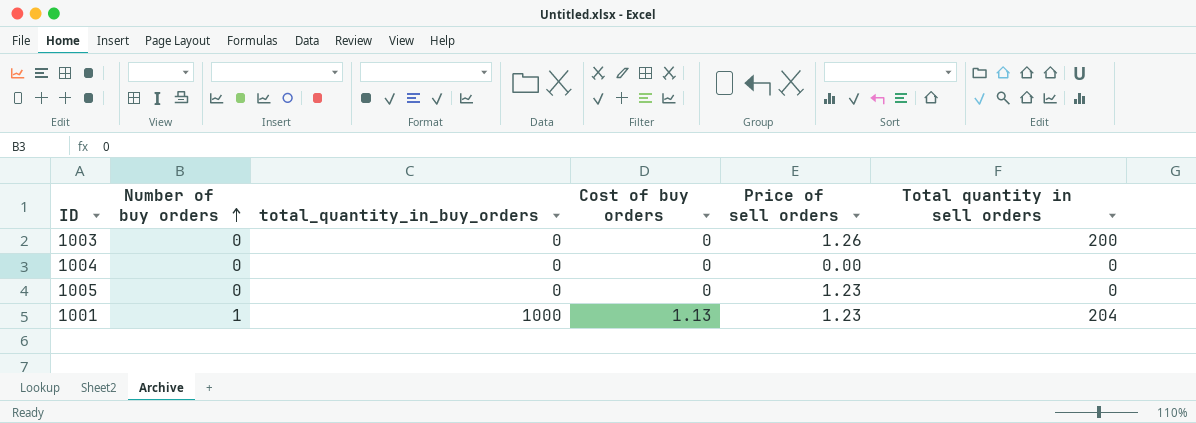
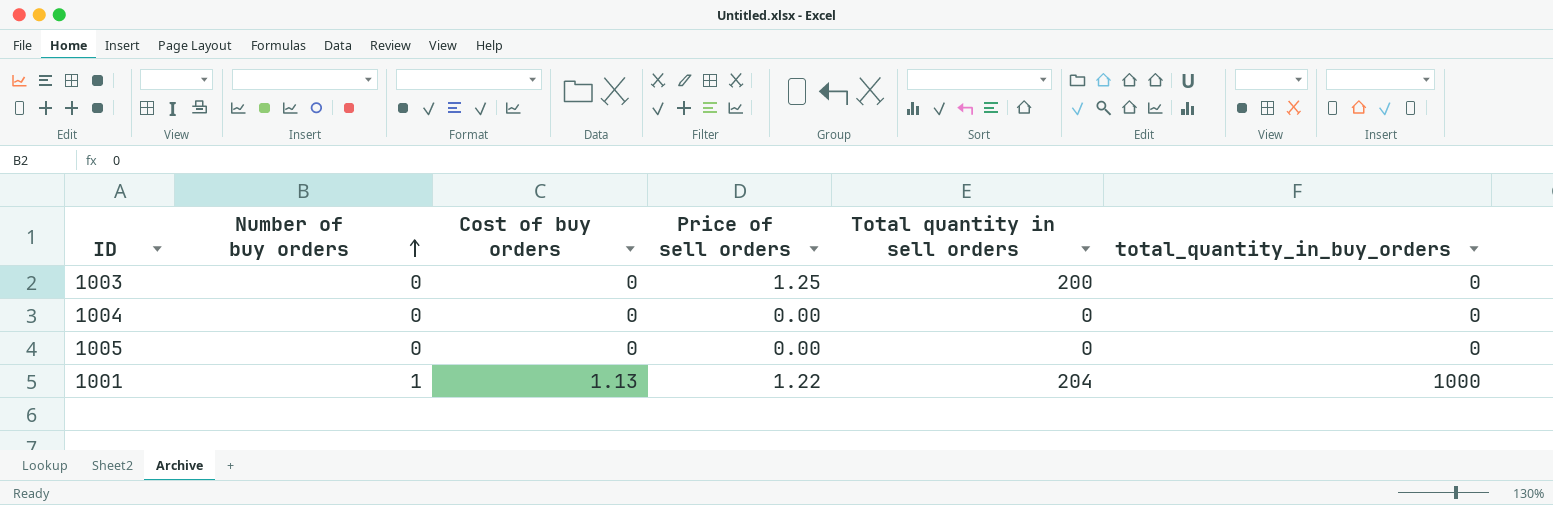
column total_quantity_in_buy_orders | position: 3 -> 6
1003 | Price of sell orders: 1.26 -> 1.25
1005 | Price of sell orders: 1.23 -> 0.00
1001 | Price of sell orders: 1.23 -> 1.22

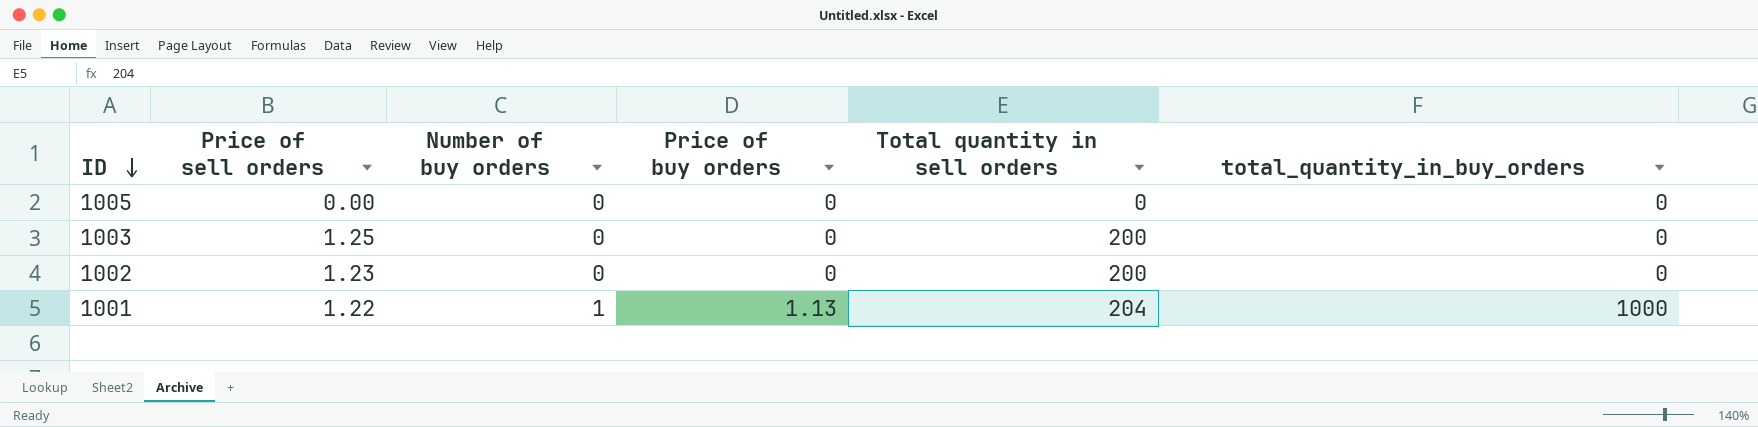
row order: Number of buy orders ascending -> ID descending
column Price of sell orders | position: 4 -> 2
column name: Cost of buy orders -> Price of buy orders
row 1004: 0 | 0 | 0.00 | 0 | 0 -> none
row 1002: none -> 1.23 | 0 | 0 | 200 | 0

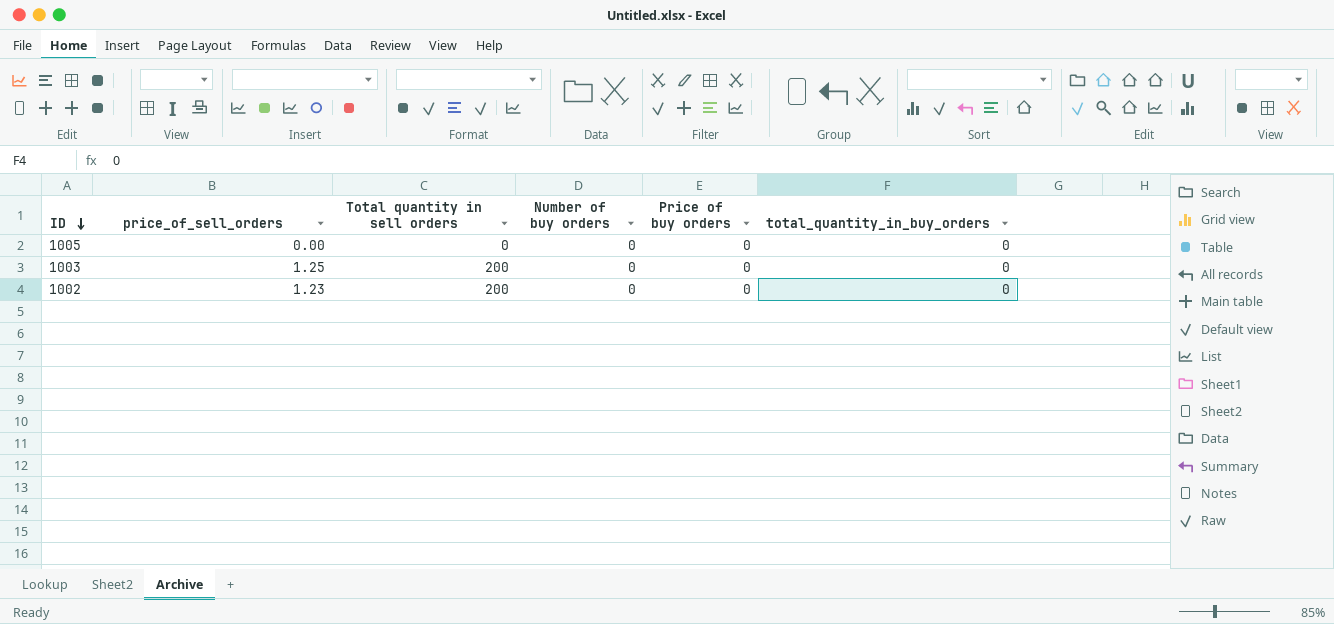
column name: Price of sell orders -> price_of_sell_orders
column Total quantity in sell orders | position: 5 -> 3
row 1001: 1.22 | 1 | 1.13 | 204 | 1000 -> none

